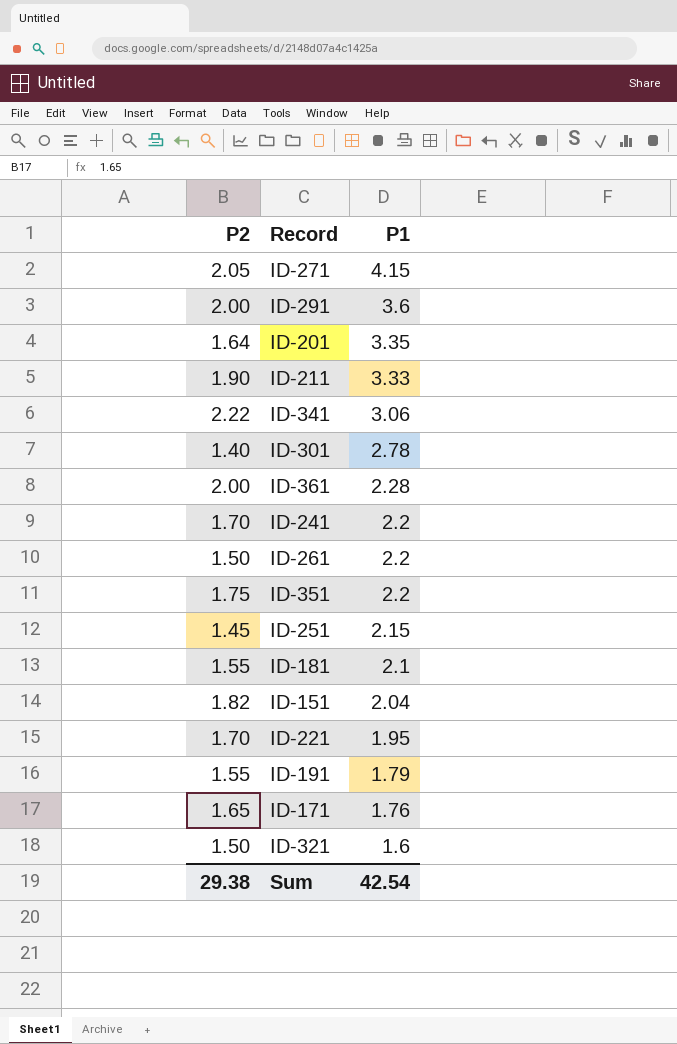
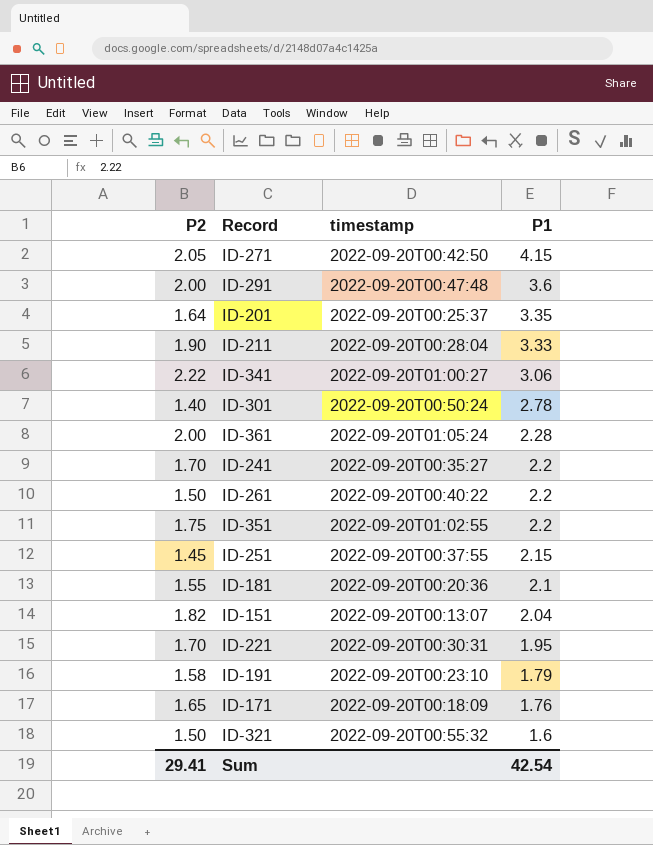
column timestamp | position: none -> 3
ID-191 | P2: 1.55 -> 1.58
Sum | P2: 29.38 -> 29.41

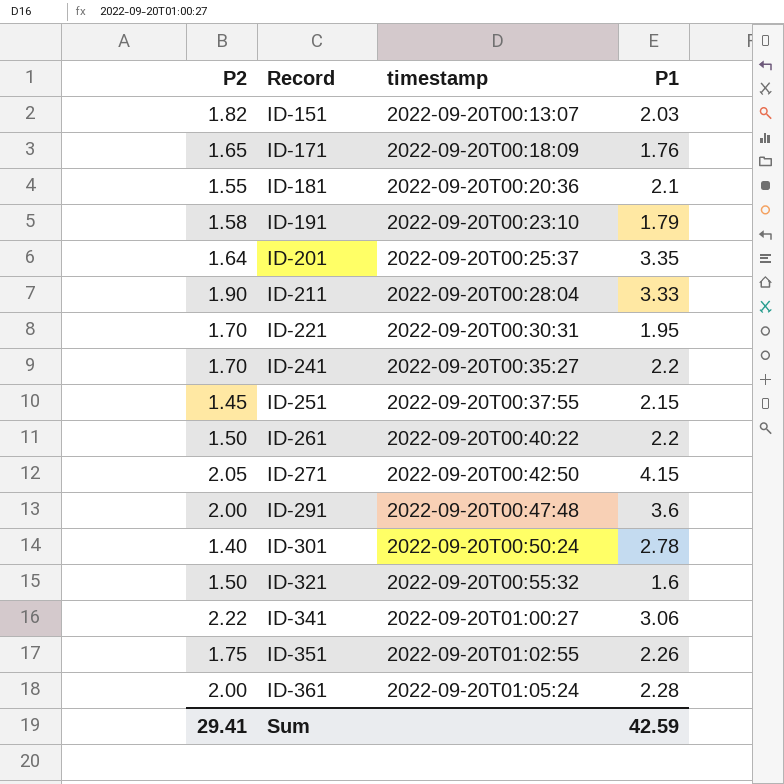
row order: P1 descending -> Record ascending
ID-151 | P1: 2.04 -> 2.03
ID-351 | P1: 2.2 -> 2.26
Sum | P1: 42.54 -> 42.59

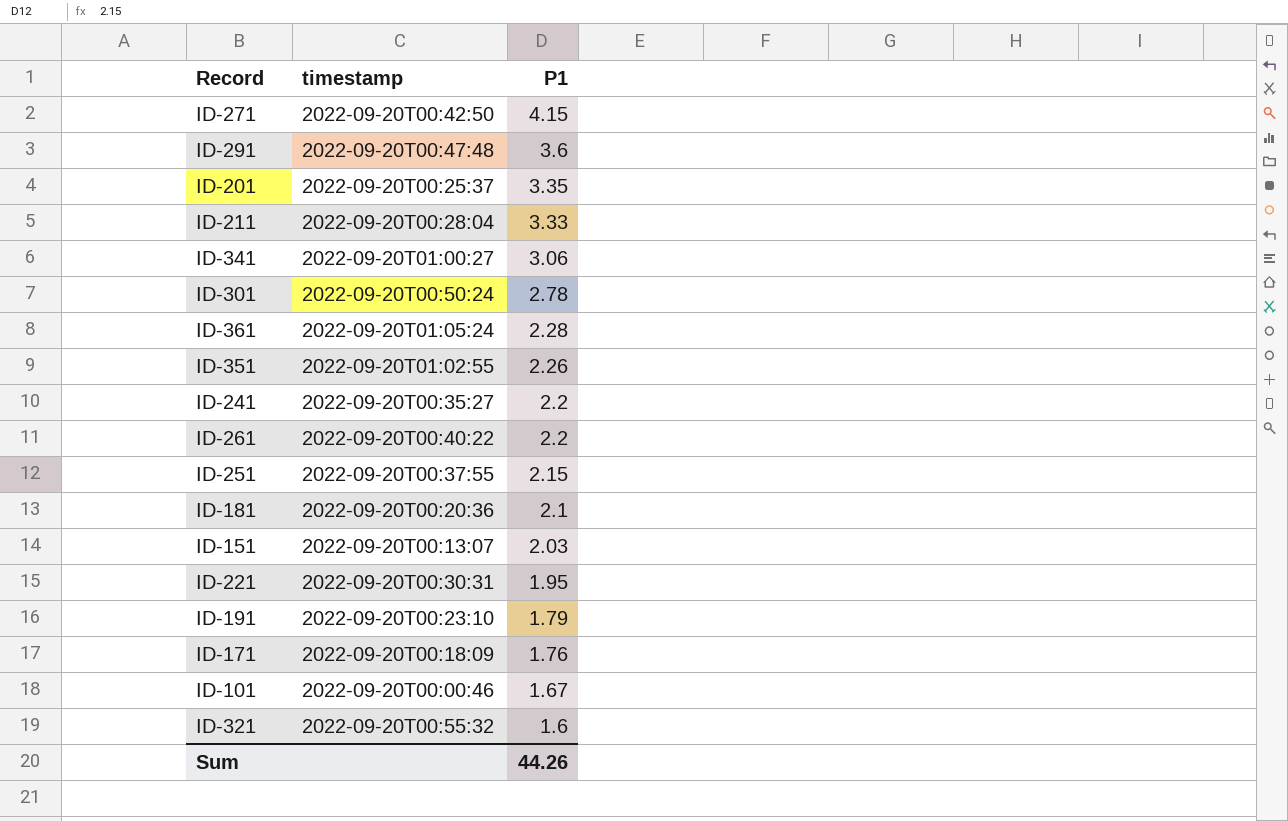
row order: Record ascending -> P1 descending
column P2 | position: 1 -> none
row ID-101: none -> 2022-09-20T00:00:46 | 1.67
Sum | P1: 42.59 -> 44.26

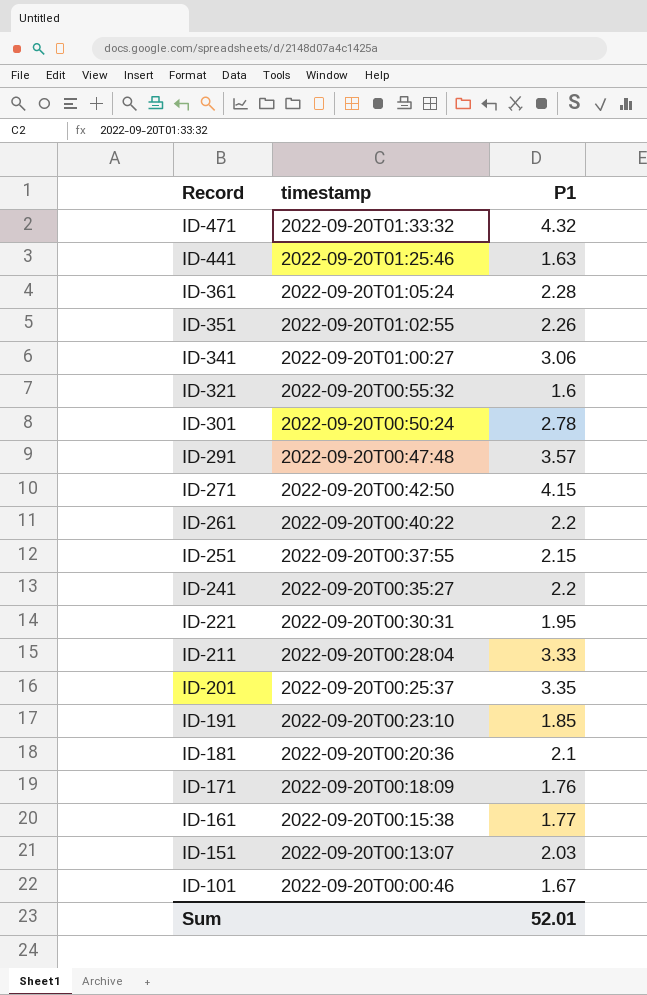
row order: P1 descending -> Record descending
row ID-471: none -> 2022-09-20T01:33:32 | 4.32
row ID-441: none -> 2022-09-20T01:25:46 | 1.63
ID-291 | P1: 3.6 -> 3.57
ID-191 | P1: 1.79 -> 1.85
row ID-161: none -> 2022-09-20T00:15:38 | 1.77
Sum | P1: 44.26 -> 52.01

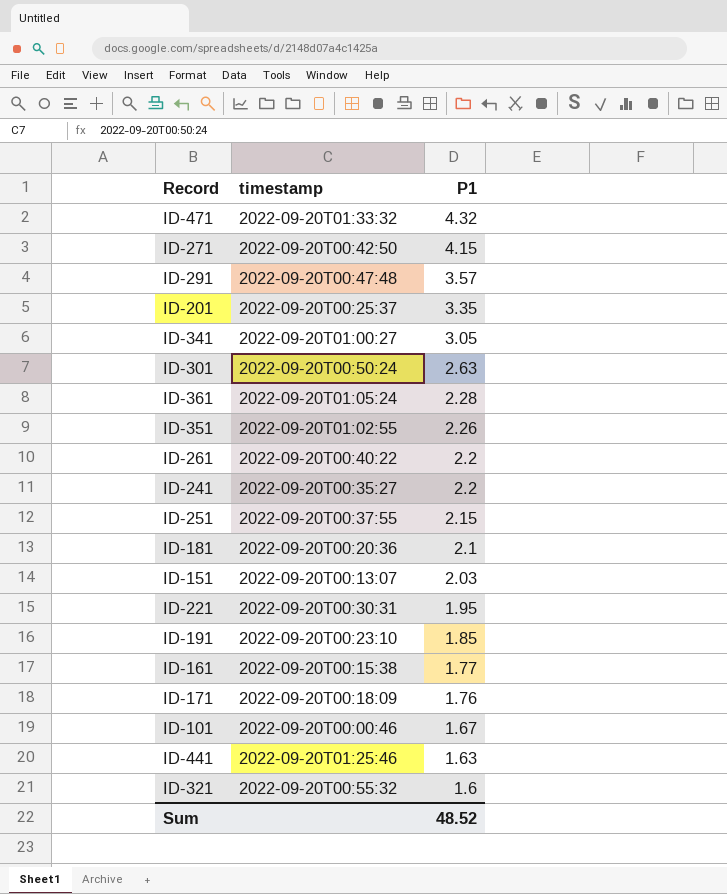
row order: Record descending -> P1 descending
row ID-211: 2022-09-20T00:28:04 | 3.33 -> none
ID-341 | P1: 3.06 -> 3.05
ID-301 | P1: 2.78 -> 2.63
Sum | P1: 52.01 -> 48.52

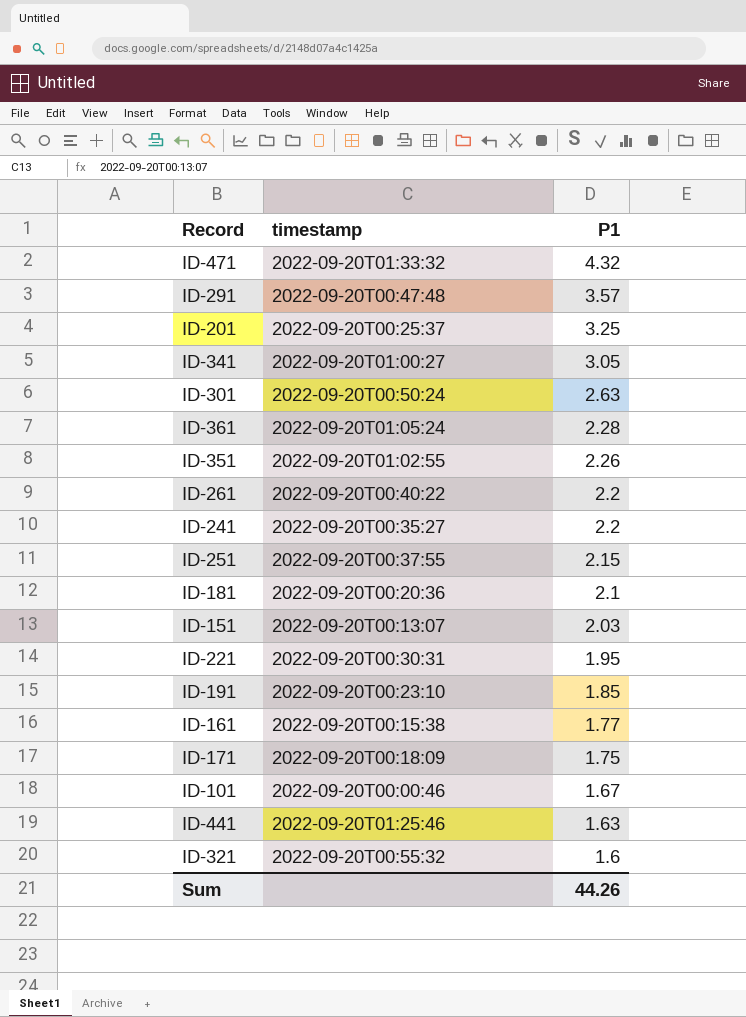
row ID-271: 2022-09-20T00:42:50 | 4.15 -> none
ID-201 | P1: 3.35 -> 3.25
ID-171 | P1: 1.76 -> 1.75
Sum | P1: 48.52 -> 44.26

